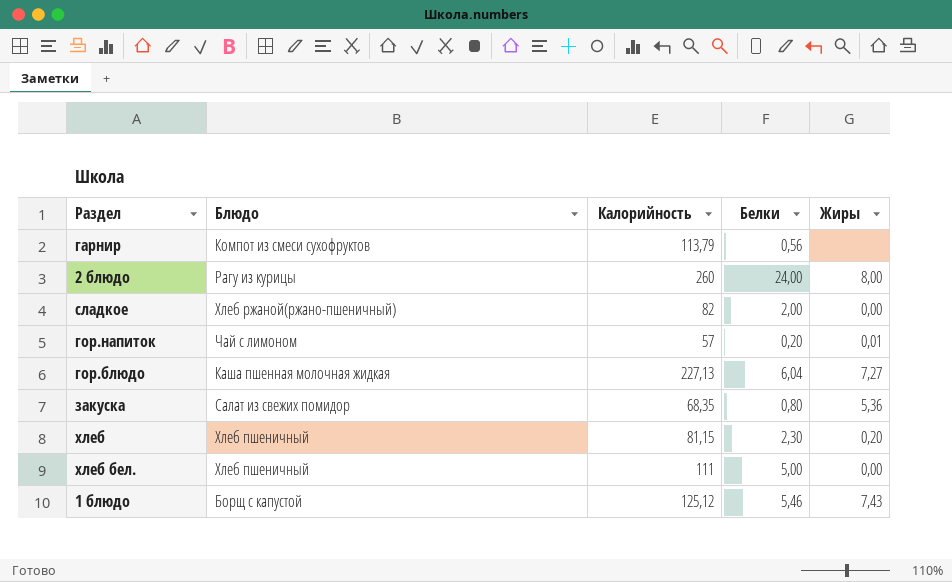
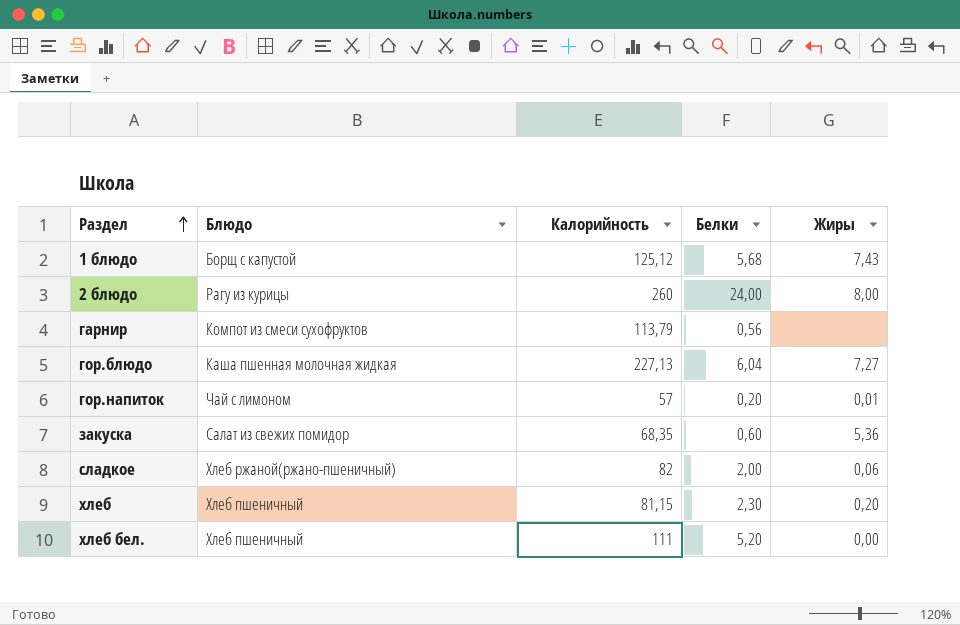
row order: none -> Раздел ascending
1 блюдо | Белки: 5,46 -> 5,68
закуска | Белки: 0,80 -> 0,60
сладкое | Жиры: 0,00 -> 0,06
хлеб бел. | Белки: 5,00 -> 5,20

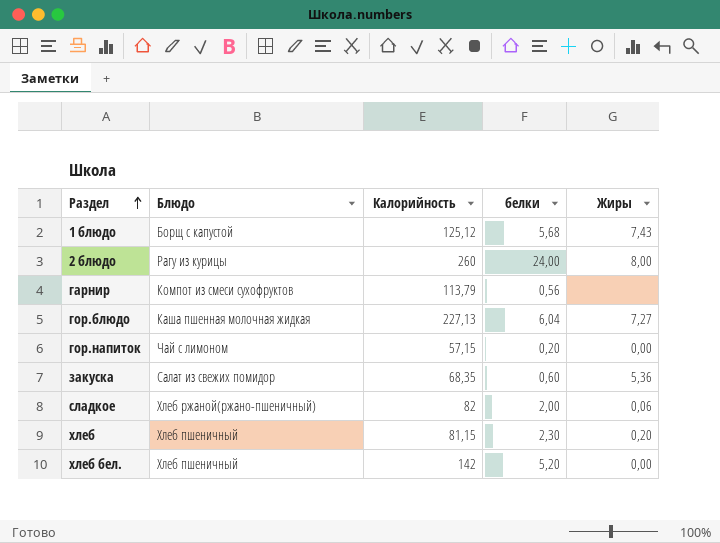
column name: Белки -> белки
гор.напиток | Калорийность: 57 -> 57,15
гор.напиток | Жиры: 0,01 -> 0,00
хлеб бел. | Калорийность: 111 -> 142

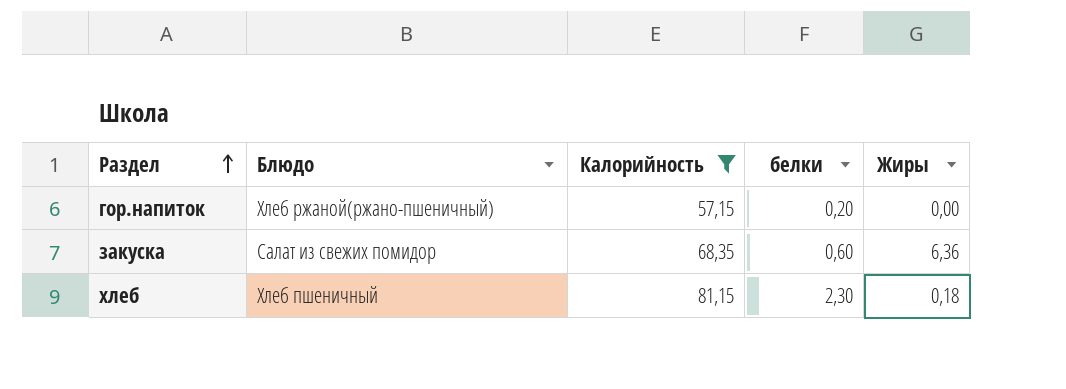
filter: none -> Калорийность <= 81,15
гор.напиток | Блюдо: Чай с лимоном -> Хлеб ржаной(ржано-пшеничный)
закуска | Жиры: 5,36 -> 6,36
хлеб | Жиры: 0,20 -> 0,18

